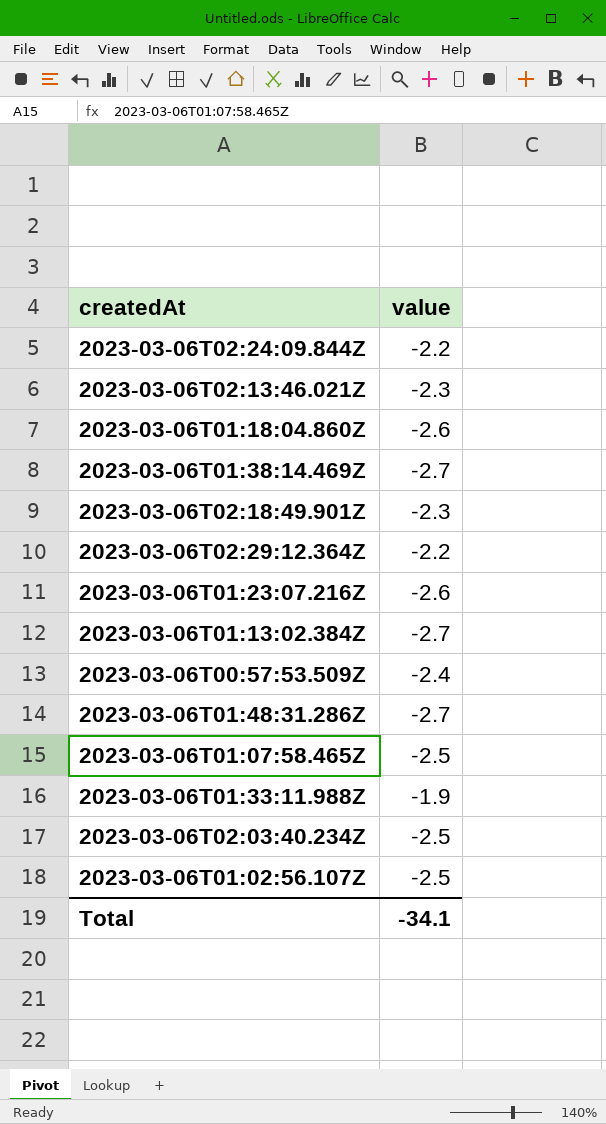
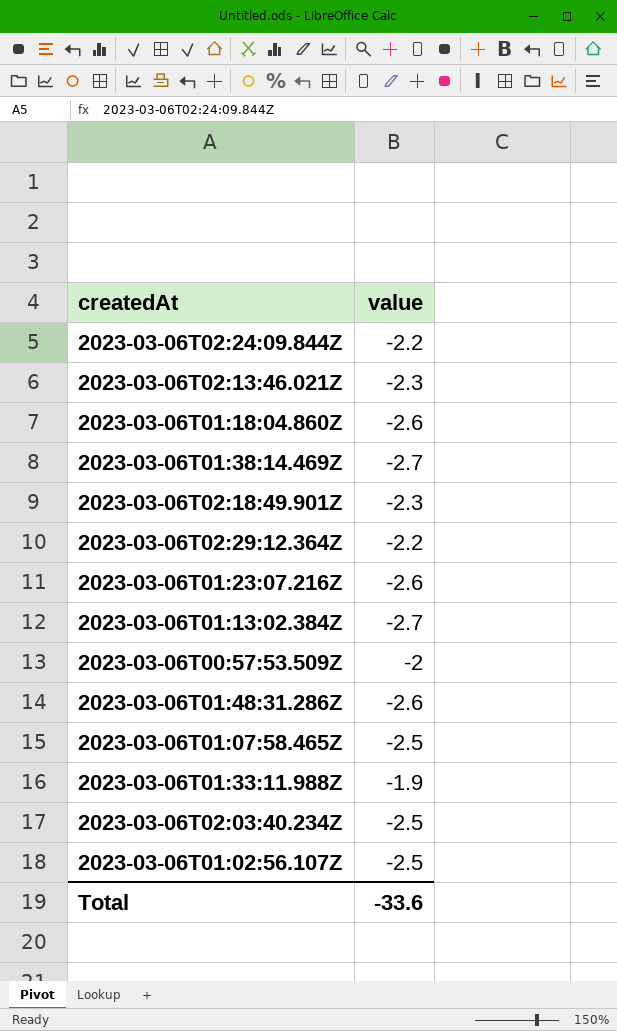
2023-03-06T00:57:53.509Z | value: -2.4 -> -2
2023-03-06T01:48:31.286Z | value: -2.7 -> -2.6
Total | value: -34.1 -> -33.6

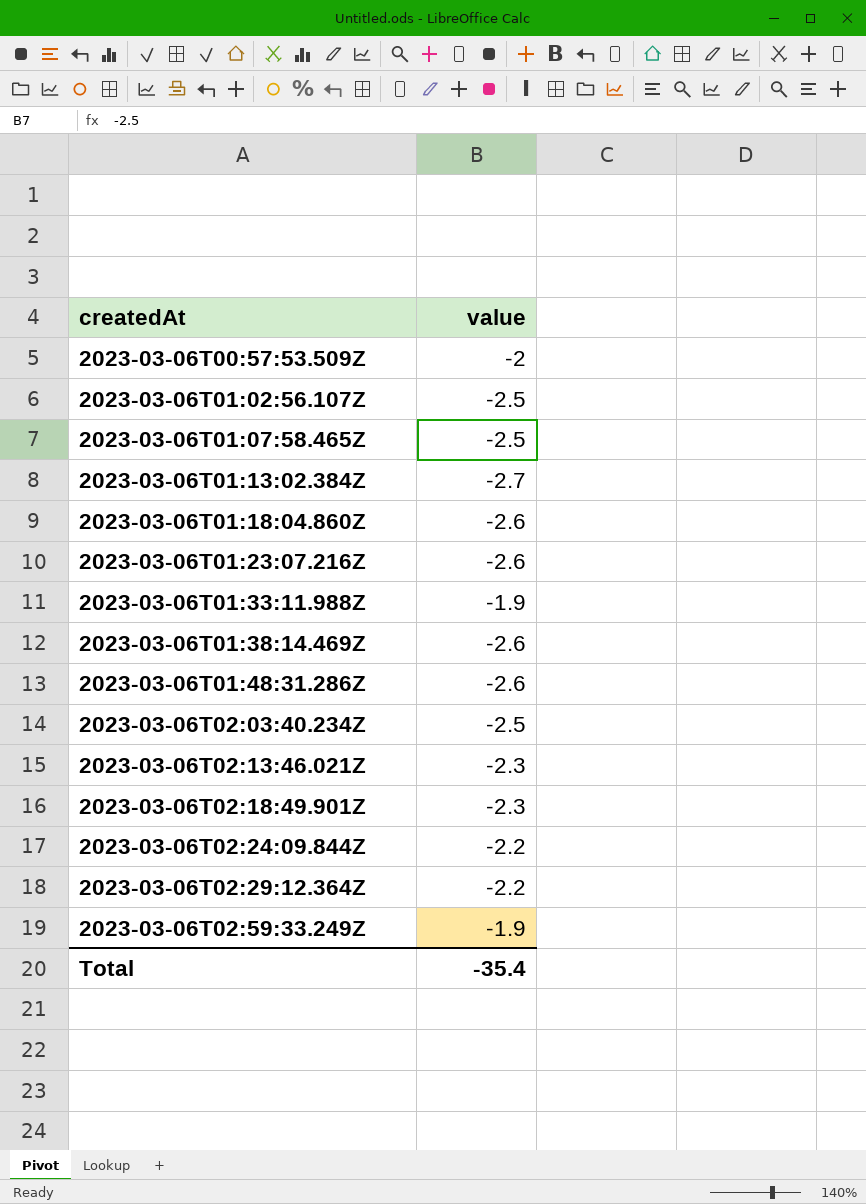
row order: none -> createdAt ascending
2023-03-06T01:38:14.469Z | value: -2.7 -> -2.6
row 2023-03-06T02:59:33.249Z: none -> -1.9
Total | value: -33.6 -> -35.4

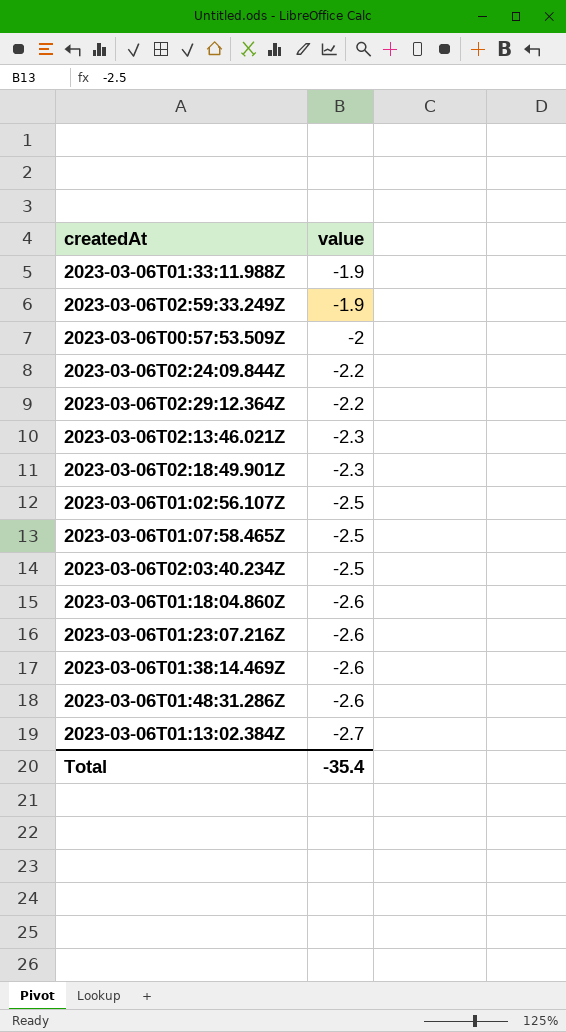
row order: createdAt ascending -> value descending

